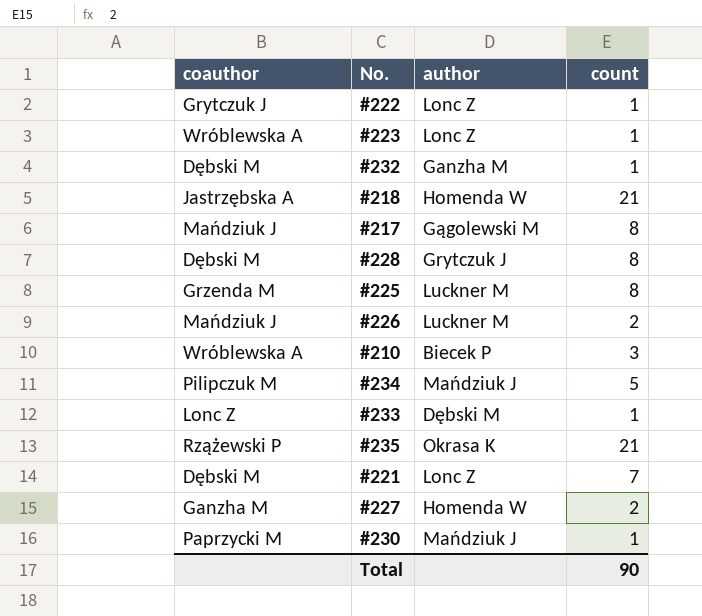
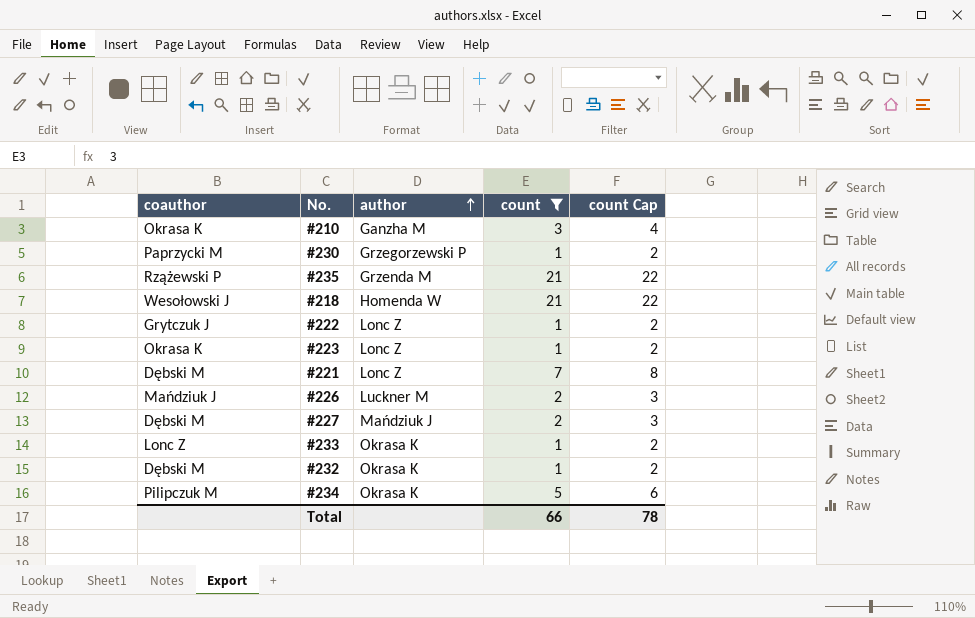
filter: none -> count != 8
row order: none -> author ascending
column count Cap | formula: none -> [count] + 1
#210 | coauthor: Wróblewska A -> Okrasa K
#210 | author: Biecek P -> Ganzha M
#230 | author: Mańdziuk J -> Grzegorzewski P
#235 | author: Okrasa K -> Grzenda M
#218 | coauthor: Jastrzębska A -> Wesołowski J
#223 | coauthor: Wróblewska A -> Okrasa K
#227 | coauthor: Ganzha M -> Dębski M
#227 | author: Homenda W -> Mańdziuk J
#233 | author: Dębski M -> Okrasa K
#232 | author: Ganzha M -> Okrasa K
#234 | author: Mańdziuk J -> Okrasa K
Total | count: 90 -> 66

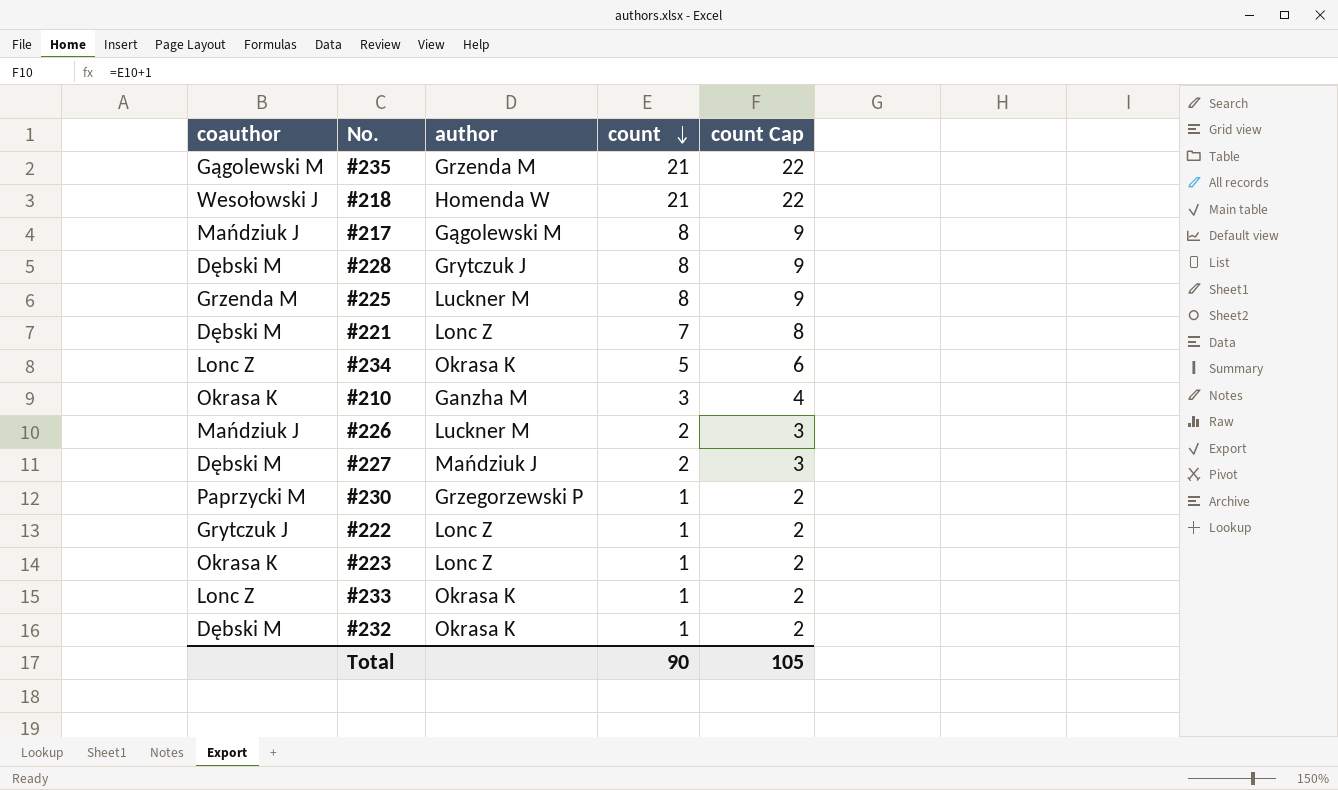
filter: count != 8 -> none
row order: author ascending -> count descending
#235 | coauthor: Rzążewski P -> Gągolewski M
#234 | coauthor: Pilipczuk M -> Lonc Z
Total | count: 66 -> 90
Total | count Cap: 78 -> 105

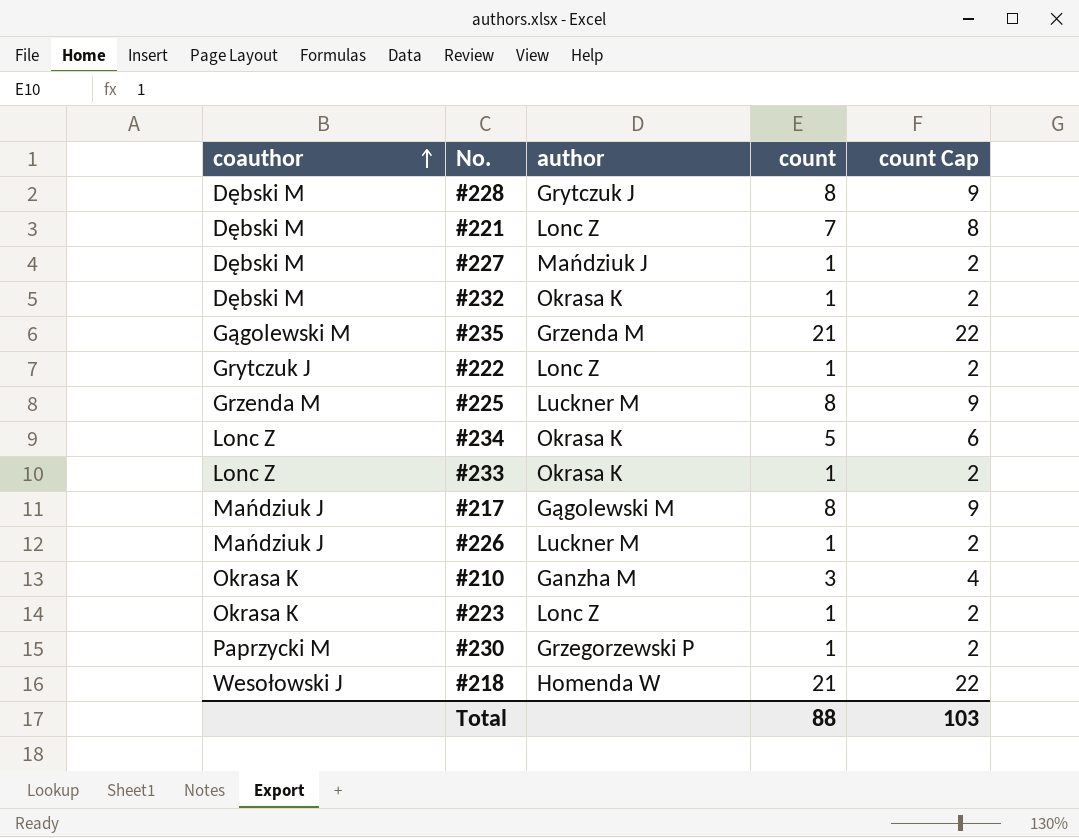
row order: count descending -> coauthor ascending
#227 | count: 2 -> 1
#227 | count Cap: 3 -> 2
#226 | count: 2 -> 1
#226 | count Cap: 3 -> 2
Total | count: 90 -> 88
Total | count Cap: 105 -> 103

